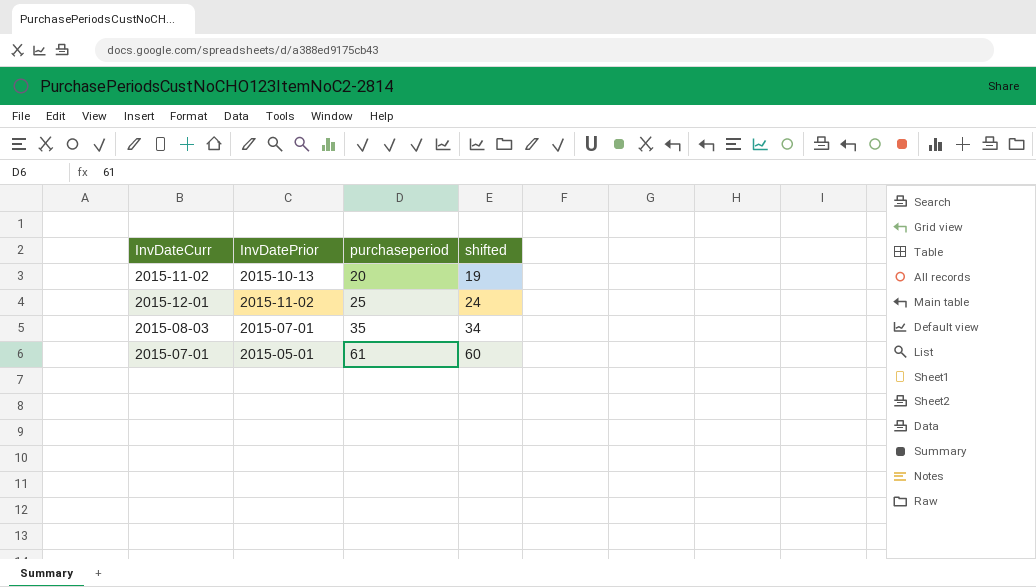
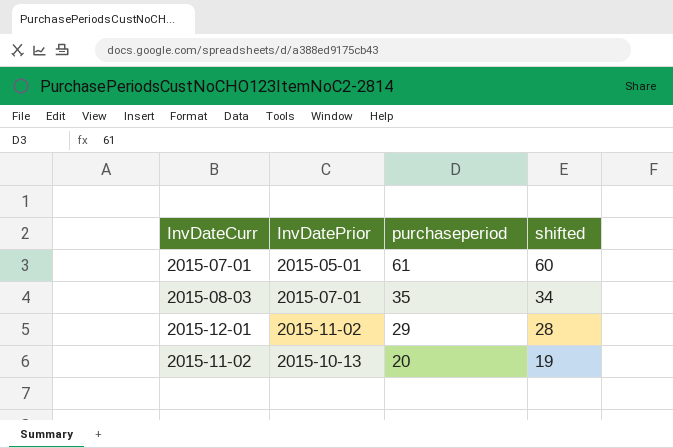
row order: purchaseperiod ascending -> purchaseperiod descending
2015-12-01 | purchaseperiod: 25 -> 29
2015-12-01 | shifted: 24 -> 28

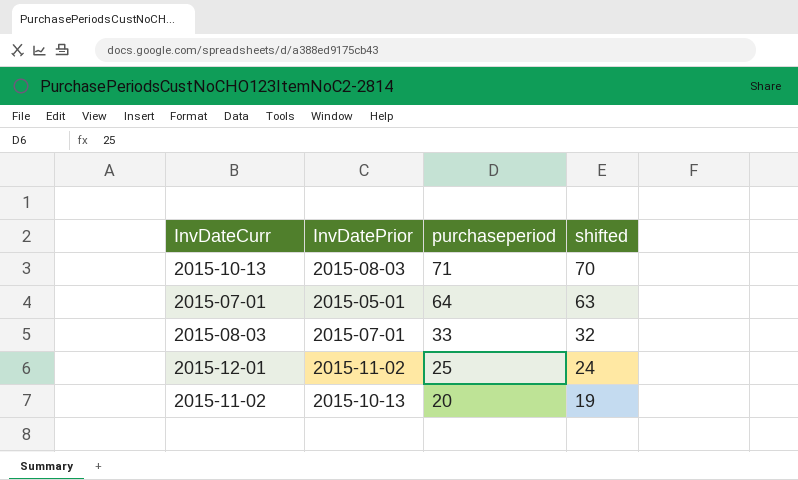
row 2015-10-13: none -> 2015-08-03 | 71 | 70
2015-07-01 | purchaseperiod: 61 -> 64
2015-07-01 | shifted: 60 -> 63
2015-08-03 | purchaseperiod: 35 -> 33
2015-08-03 | shifted: 34 -> 32
2015-12-01 | purchaseperiod: 29 -> 25
2015-12-01 | shifted: 28 -> 24

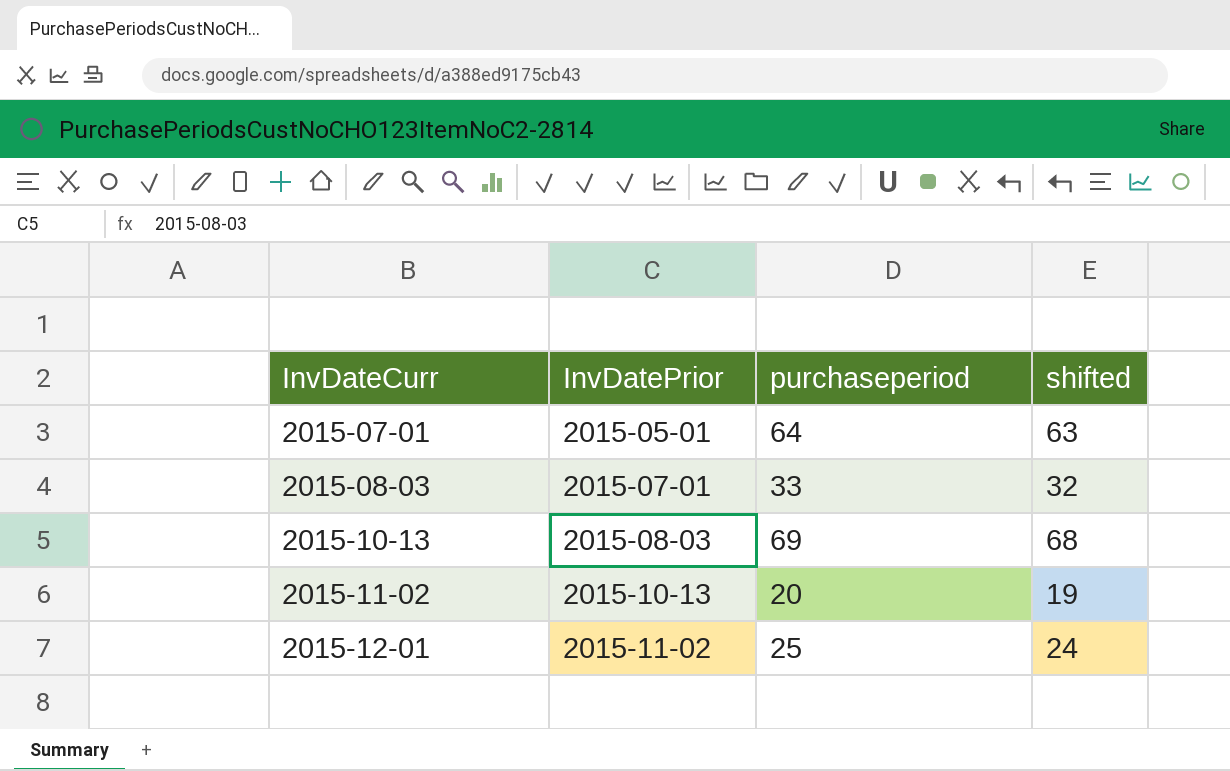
row order: purchaseperiod descending -> InvDateCurr ascending
2015-10-13 | purchaseperiod: 71 -> 69
2015-10-13 | shifted: 70 -> 68

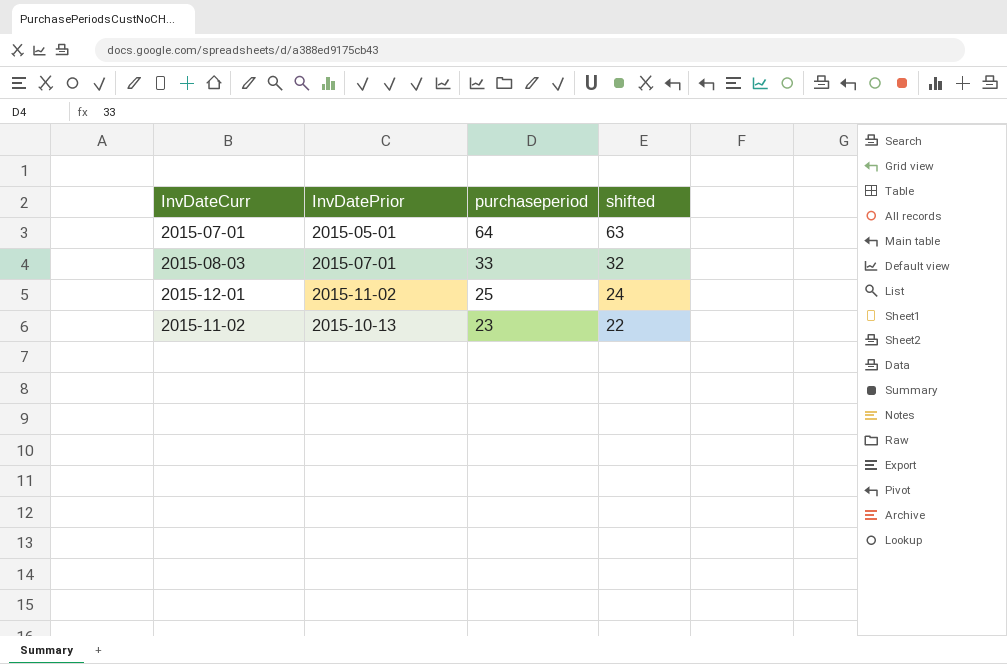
row order: InvDateCurr ascending -> purchaseperiod descending
row 2015-10-13: 2015-08-03 | 69 | 68 -> none
2015-11-02 | purchaseperiod: 20 -> 23
2015-11-02 | shifted: 19 -> 22

